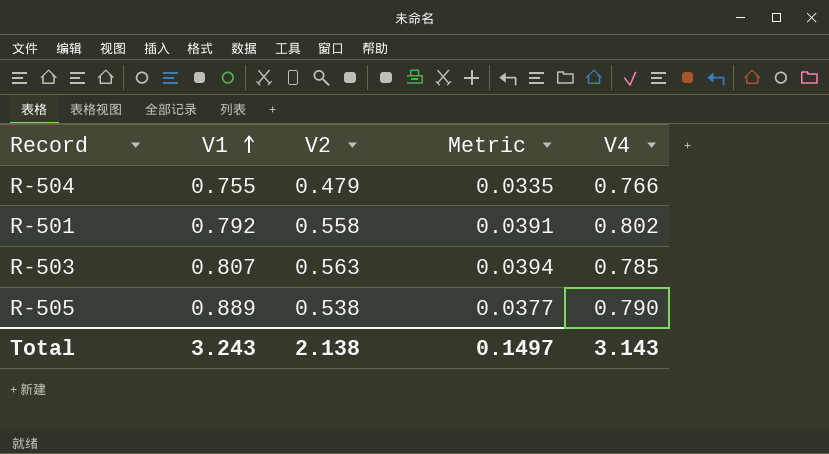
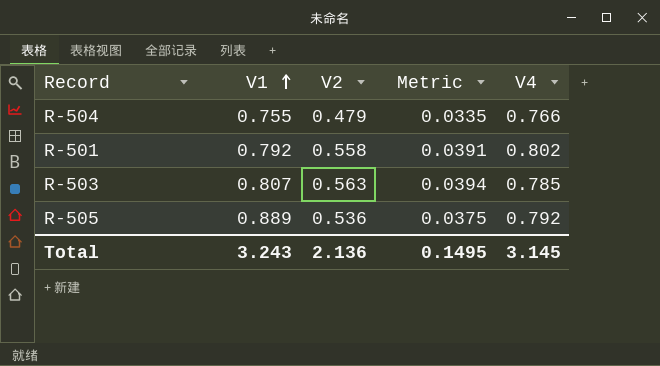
R-505 | V2: 0.538 -> 0.536
R-505 | Metric: 0.0377 -> 0.0375
R-505 | V4: 0.790 -> 0.792
Total | V2: 2.138 -> 2.136
Total | Metric: 0.1497 -> 0.1495
Total | V4: 3.143 -> 3.145

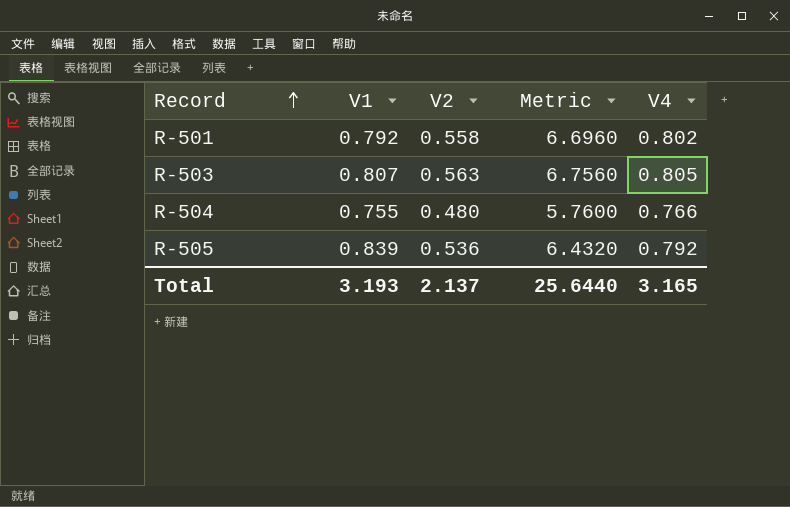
row order: V1 ascending -> Record ascending
column Metric | formula: [V2] * 0.07 -> [V2] * 12
R-503 | V4: 0.785 -> 0.805
R-504 | V2: 0.479 -> 0.480
R-505 | V1: 0.889 -> 0.839
Total | V1: 3.243 -> 3.193
Total | V2: 2.136 -> 2.137
Total | Metric: 0.1495 -> 25.6440
Total | V4: 3.145 -> 3.165

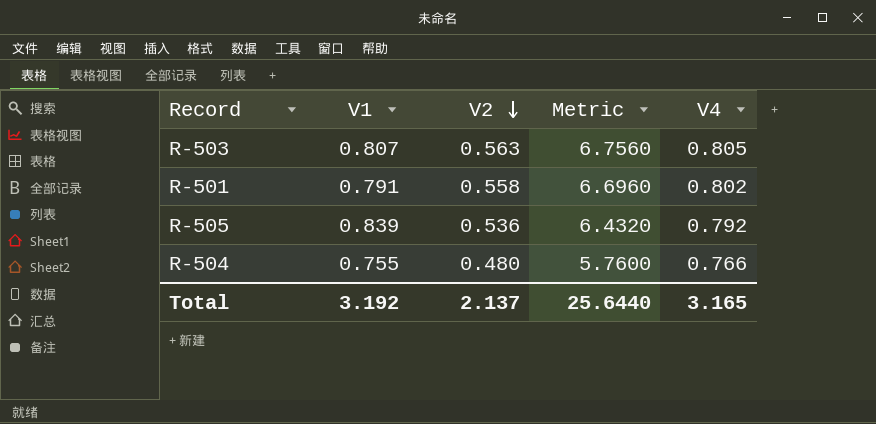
row order: Record ascending -> V2 descending
R-501 | V1: 0.792 -> 0.791
Total | V1: 3.193 -> 3.192

